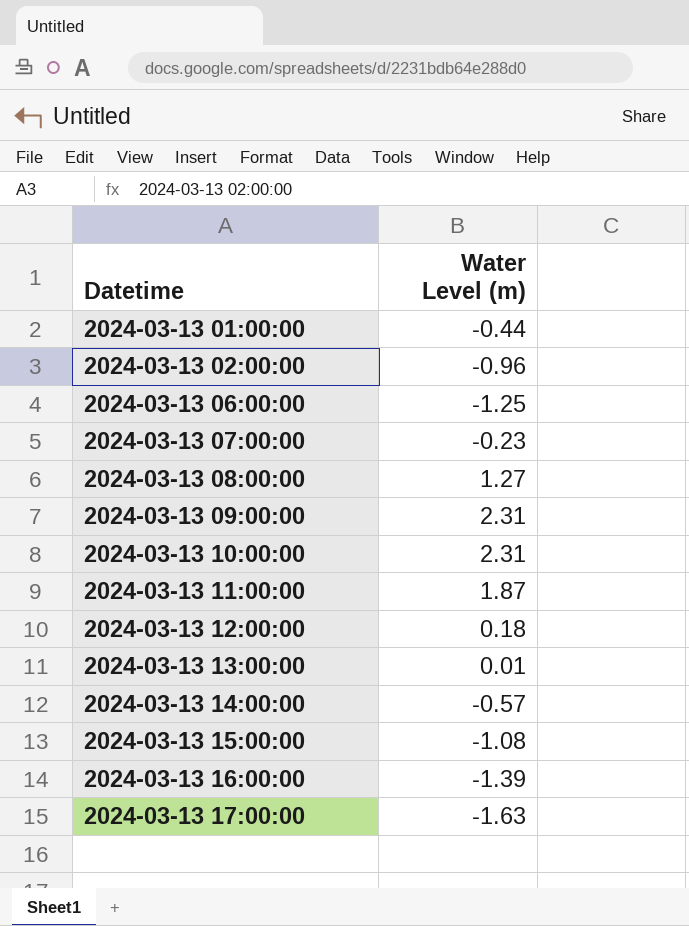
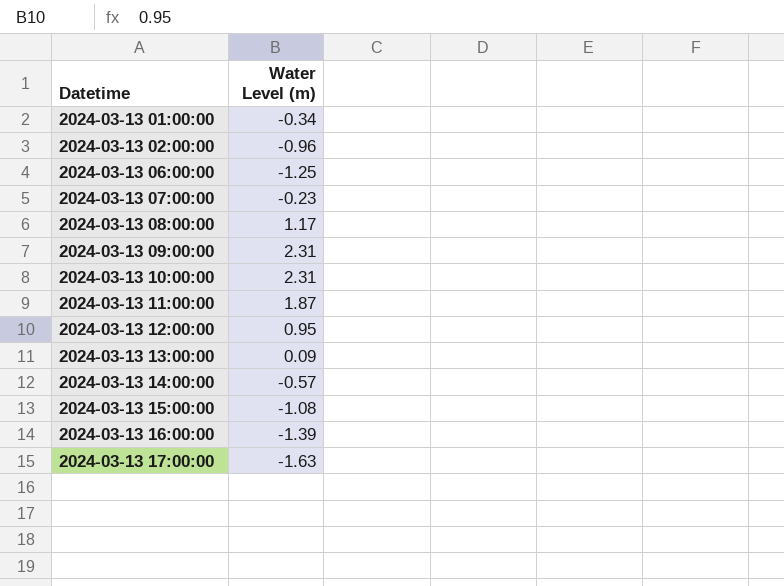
2024-03-13 01:00:00 | Water Level (m): -0.44 -> -0.34
2024-03-13 08:00:00 | Water Level (m): 1.27 -> 1.17
2024-03-13 12:00:00 | Water Level (m): 0.18 -> 0.95
2024-03-13 13:00:00 | Water Level (m): 0.01 -> 0.09

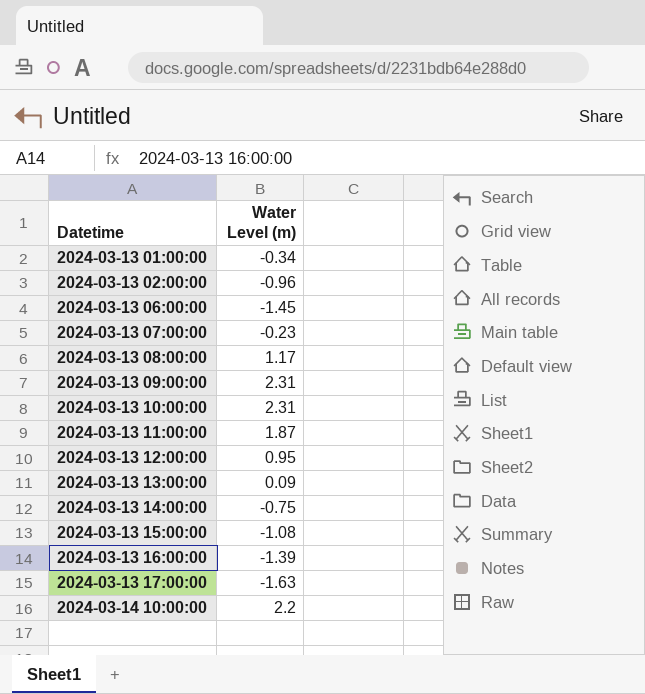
2024-03-13 06:00:00 | Water Level (m): -1.25 -> -1.45
2024-03-13 14:00:00 | Water Level (m): -0.57 -> -0.75
row 2024-03-14 10:00:00: none -> 2.2

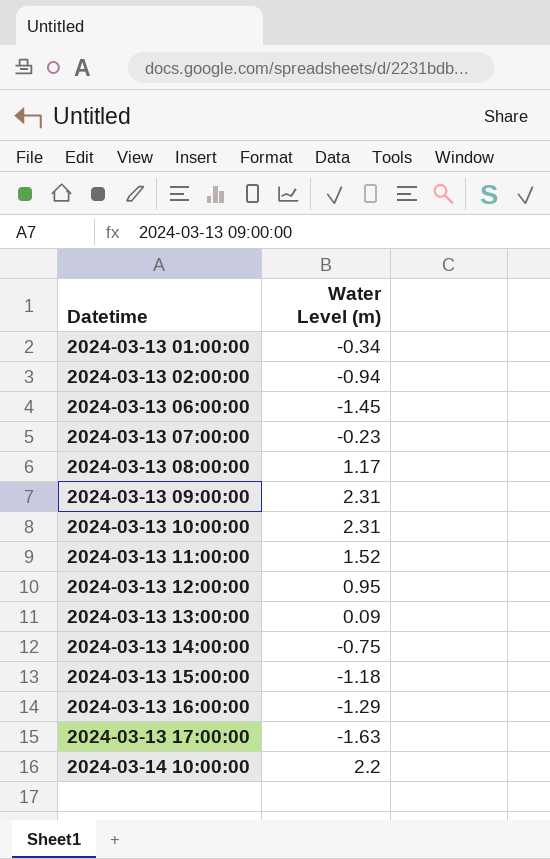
2024-03-13 02:00:00 | Water Level (m): -0.96 -> -0.94
2024-03-13 11:00:00 | Water Level (m): 1.87 -> 1.52
2024-03-13 15:00:00 | Water Level (m): -1.08 -> -1.18
2024-03-13 16:00:00 | Water Level (m): -1.39 -> -1.29

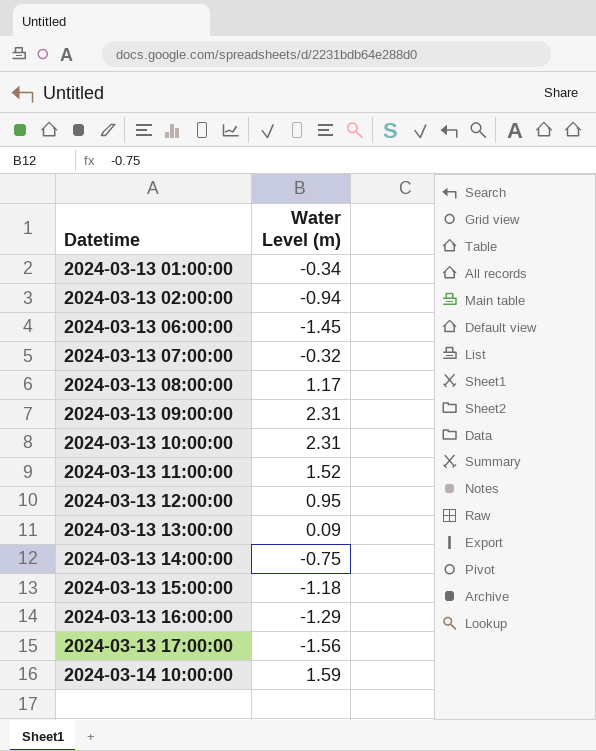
2024-03-13 07:00:00 | Water Level (m): -0.23 -> -0.32
2024-03-13 17:00:00 | Water Level (m): -1.63 -> -1.56
2024-03-14 10:00:00 | Water Level (m): 2.2 -> 1.59

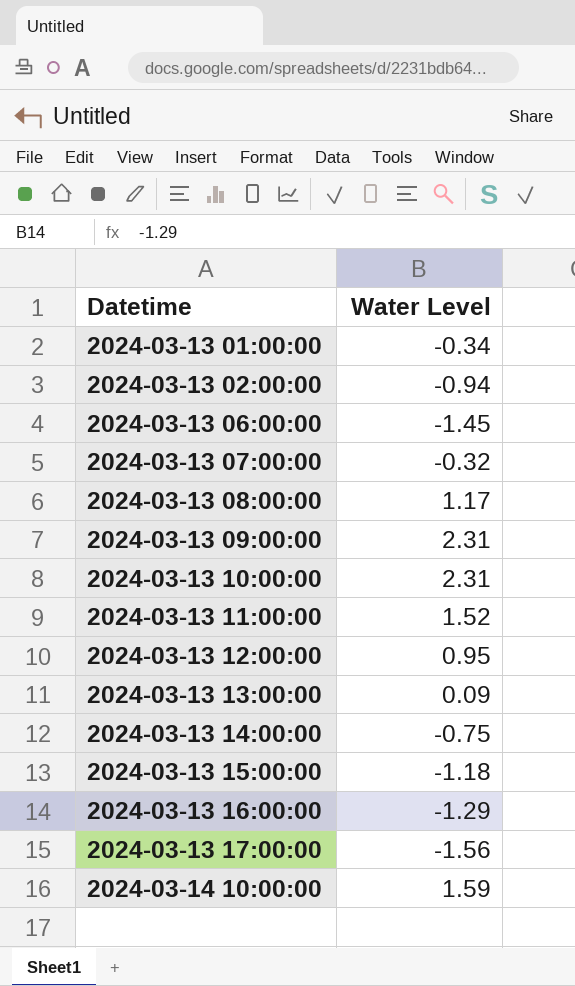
column name: Water Level (m) -> Water Level

